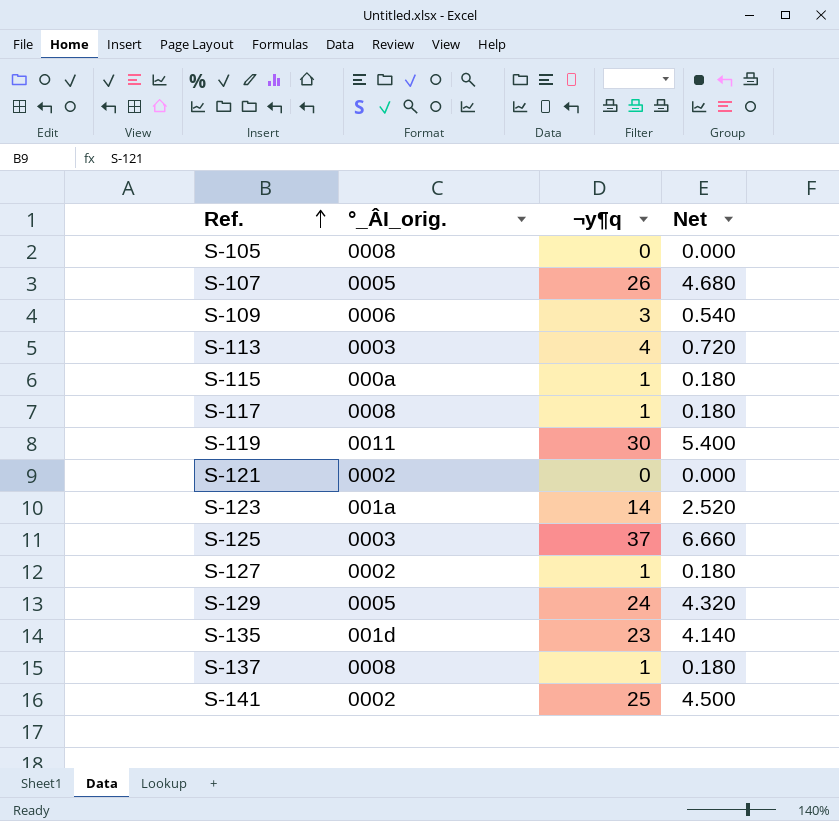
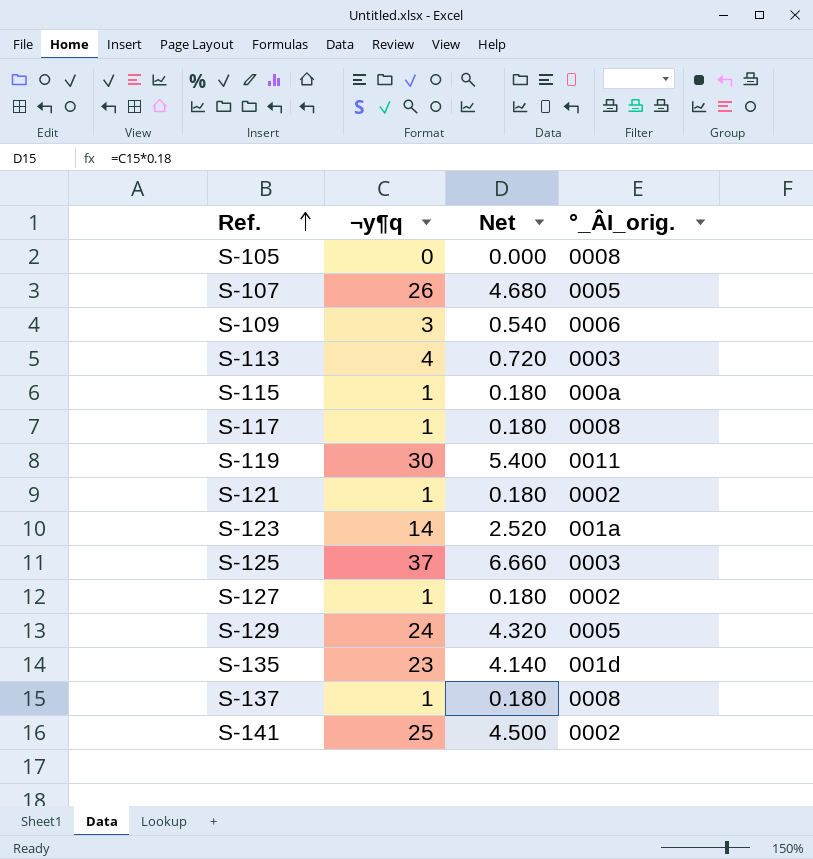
column °_ÂI_orig. | position: 2 -> 4
S-121 | ¬y¶q: 0 -> 1
S-121 | Net: 0.000 -> 0.180

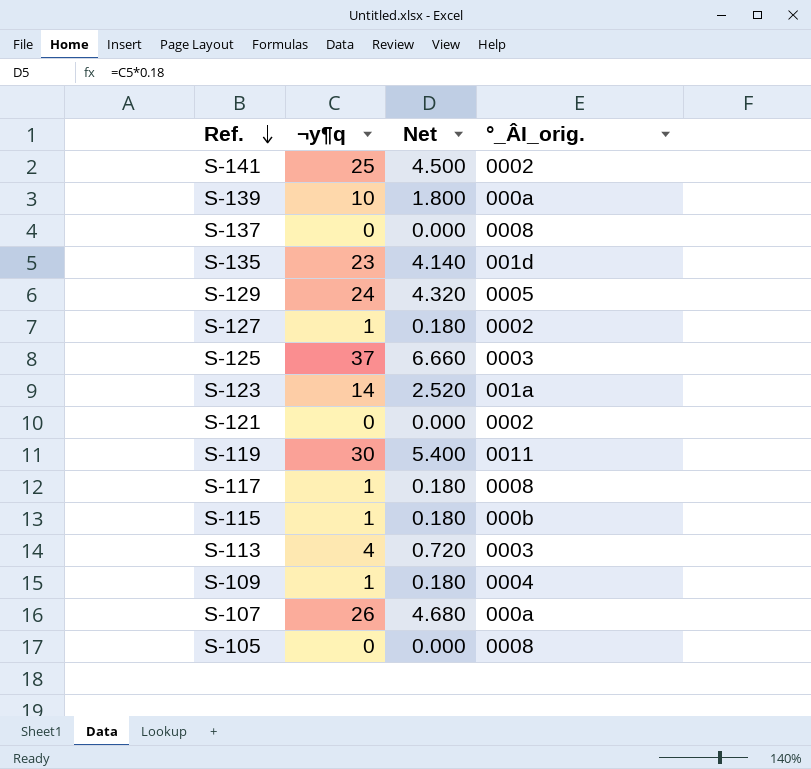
row order: Ref. ascending -> Ref. descending
row S-139: none -> 10 | 1.800 | 000a
S-137 | ¬y¶q: 1 -> 0
S-137 | Net: 0.180 -> 0.000
S-121 | ¬y¶q: 1 -> 0
S-121 | Net: 0.180 -> 0.000
S-115 | °_ÂI_orig.: 000a -> 000b
S-109 | ¬y¶q: 3 -> 1
S-109 | Net: 0.540 -> 0.180
S-109 | °_ÂI_orig.: 0006 -> 0004
S-107 | °_ÂI_orig.: 0005 -> 000a

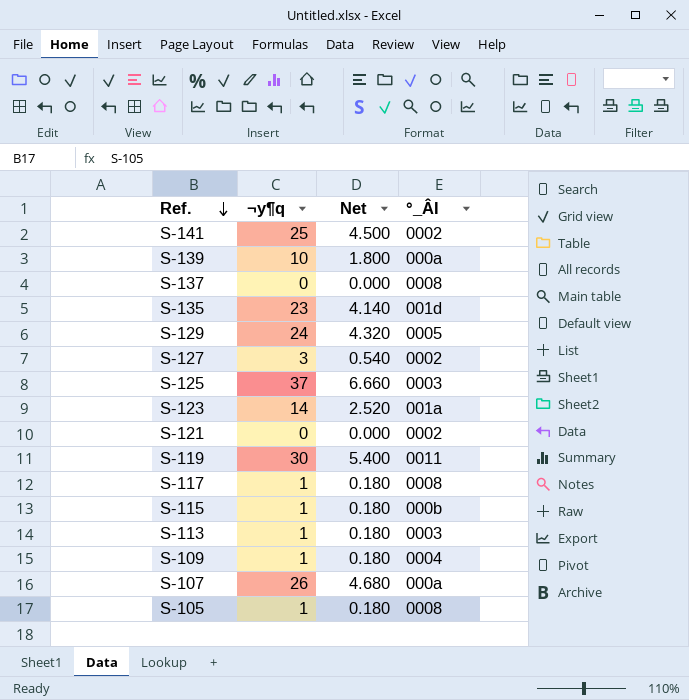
column name: °_ÂI_orig. -> °_ÂI
S-127 | ¬y¶q: 1 -> 3
S-127 | Net: 0.180 -> 0.540
S-113 | ¬y¶q: 4 -> 1
S-113 | Net: 0.720 -> 0.180
S-105 | ¬y¶q: 0 -> 1
S-105 | Net: 0.000 -> 0.180

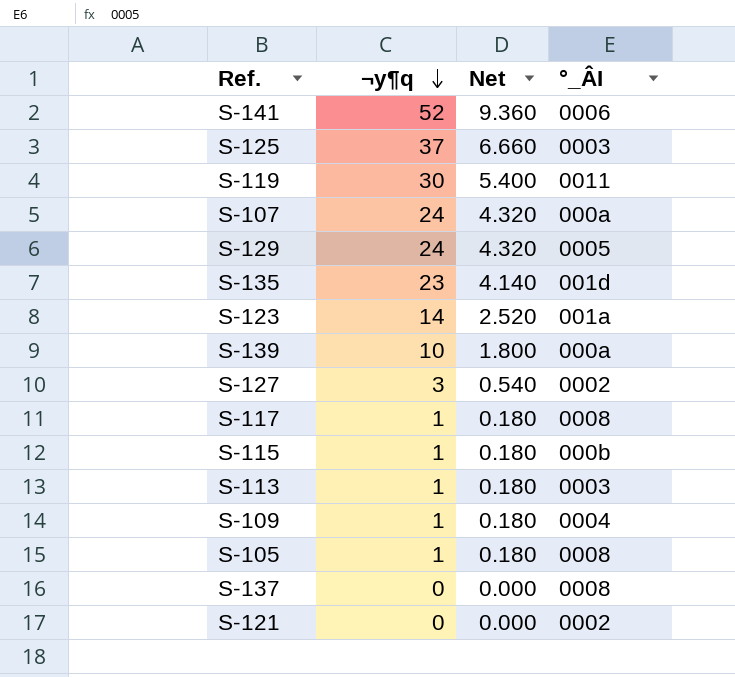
row order: Ref. descending -> ¬y¶q descending
S-141 | ¬y¶q: 25 -> 52
S-141 | Net: 4.500 -> 9.360
S-141 | °_ÂI: 0002 -> 0006
S-107 | ¬y¶q: 26 -> 24
S-107 | Net: 4.680 -> 4.320

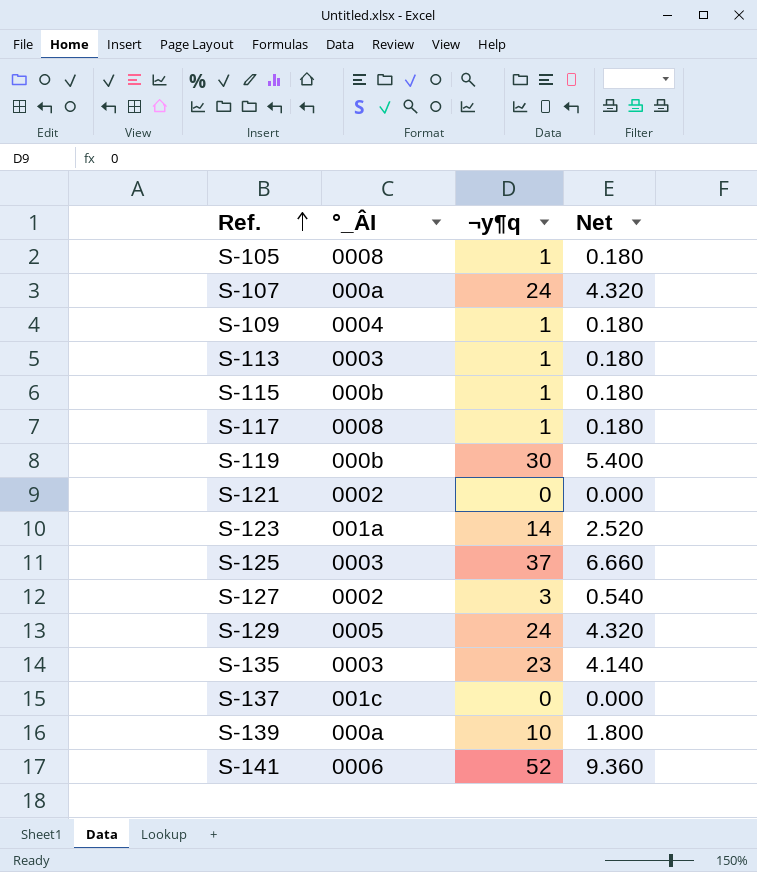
row order: ¬y¶q descending -> Ref. ascending
column °_ÂI | position: 4 -> 2
S-119 | °_ÂI: 0011 -> 000b
S-135 | °_ÂI: 001d -> 0003
S-137 | °_ÂI: 0008 -> 001c

